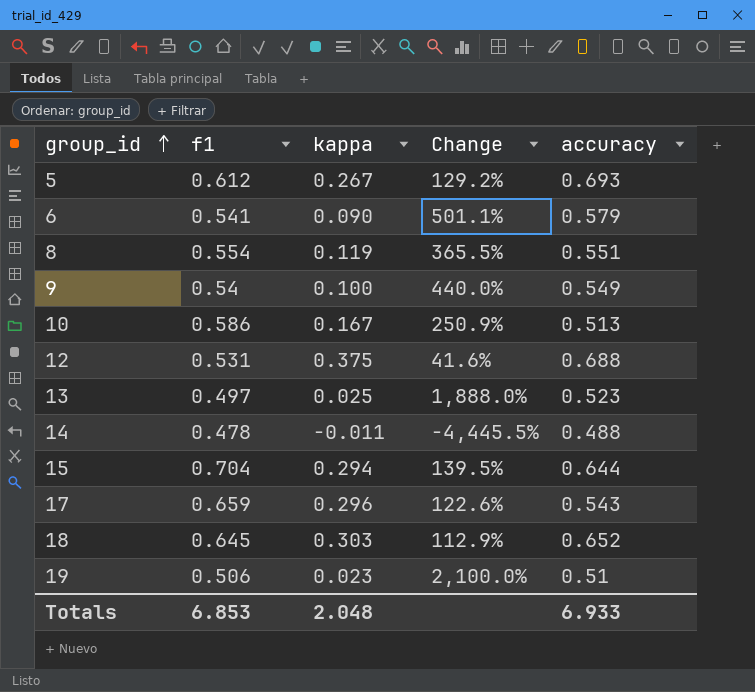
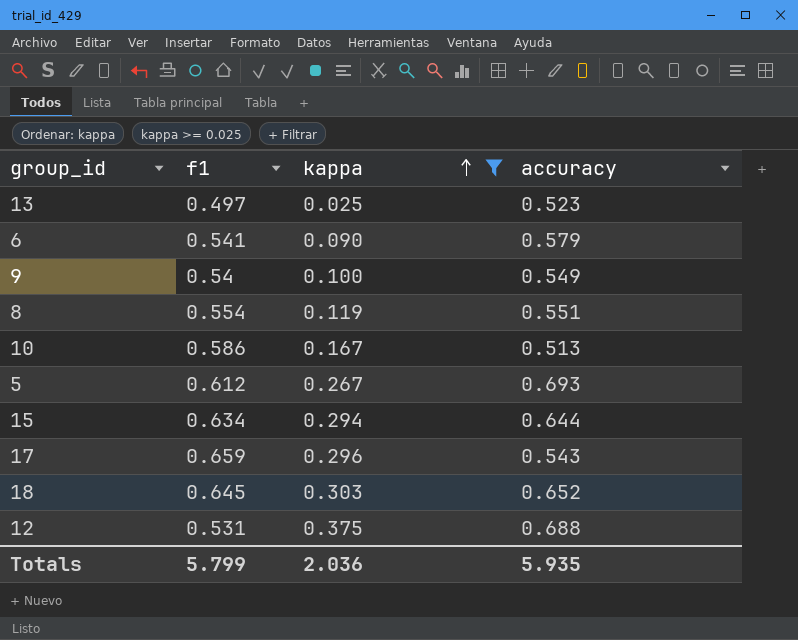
filter: none -> kappa >= 0.025
row order: group_id ascending -> kappa ascending
column Change | formula: ([f1] - [kappa]) / [kappa] -> none
15 | f1: 0.704 -> 0.634
Totals | f1: 6.853 -> 5.799
Totals | kappa: 2.048 -> 2.036
Totals | accuracy: 6.933 -> 5.935

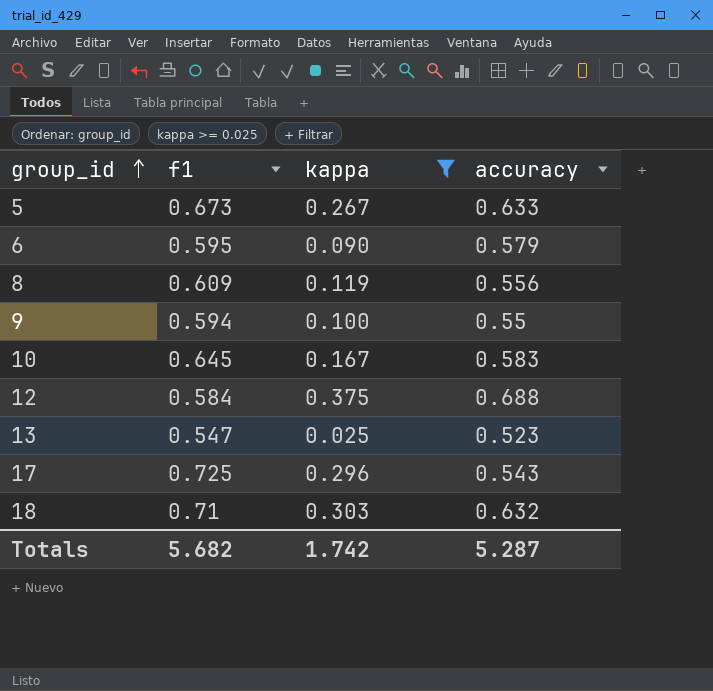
row order: kappa ascending -> group_id ascending
row 15: 0.634 | 0.294 | 0.644 -> none
5 | f1: 0.612 -> 0.673
5 | accuracy: 0.693 -> 0.633
6 | f1: 0.541 -> 0.595
8 | f1: 0.554 -> 0.609
8 | accuracy: 0.551 -> 0.556
9 | f1: 0.54 -> 0.594
9 | accuracy: 0.549 -> 0.55
10 | f1: 0.586 -> 0.645
10 | accuracy: 0.513 -> 0.583
12 | f1: 0.531 -> 0.584
13 | f1: 0.497 -> 0.547
17 | f1: 0.659 -> 0.725
18 | f1: 0.645 -> 0.71
18 | accuracy: 0.652 -> 0.632
Totals | f1: 5.799 -> 5.682
Totals | kappa: 2.036 -> 1.742
Totals | accuracy: 5.935 -> 5.287

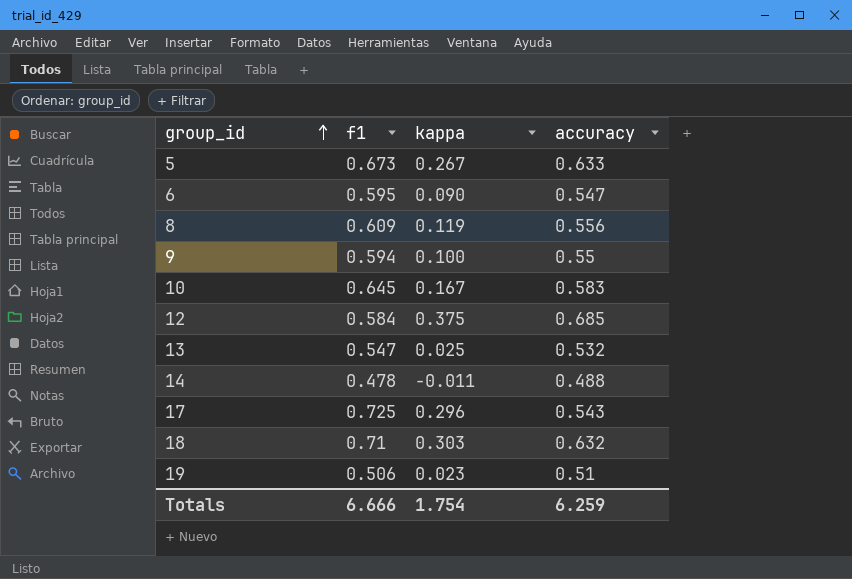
filter: kappa >= 0.025 -> none
6 | accuracy: 0.579 -> 0.547
12 | accuracy: 0.688 -> 0.685
13 | accuracy: 0.523 -> 0.532
Totals | f1: 5.682 -> 6.666
Totals | kappa: 1.742 -> 1.754
Totals | accuracy: 5.287 -> 6.259

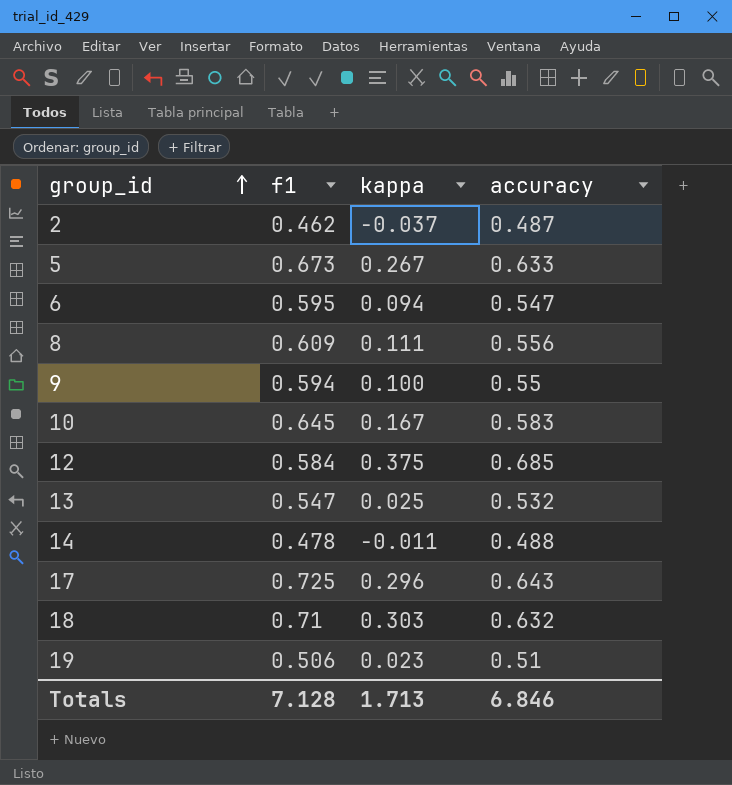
row 2: none -> 0.462 | -0.037 | 0.487
6 | kappa: 0.090 -> 0.094
8 | kappa: 0.119 -> 0.111
17 | accuracy: 0.543 -> 0.643
Totals | f1: 6.666 -> 7.128
Totals | kappa: 1.754 -> 1.713
Totals | accuracy: 6.259 -> 6.846

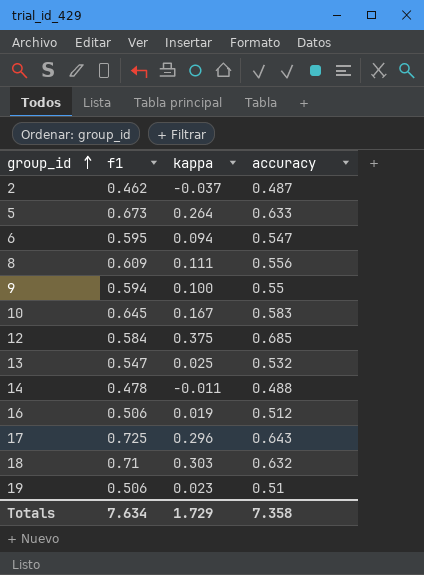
5 | kappa: 0.267 -> 0.264
row 16: none -> 0.506 | 0.019 | 0.512
Totals | f1: 7.128 -> 7.634
Totals | kappa: 1.713 -> 1.729
Totals | accuracy: 6.846 -> 7.358

